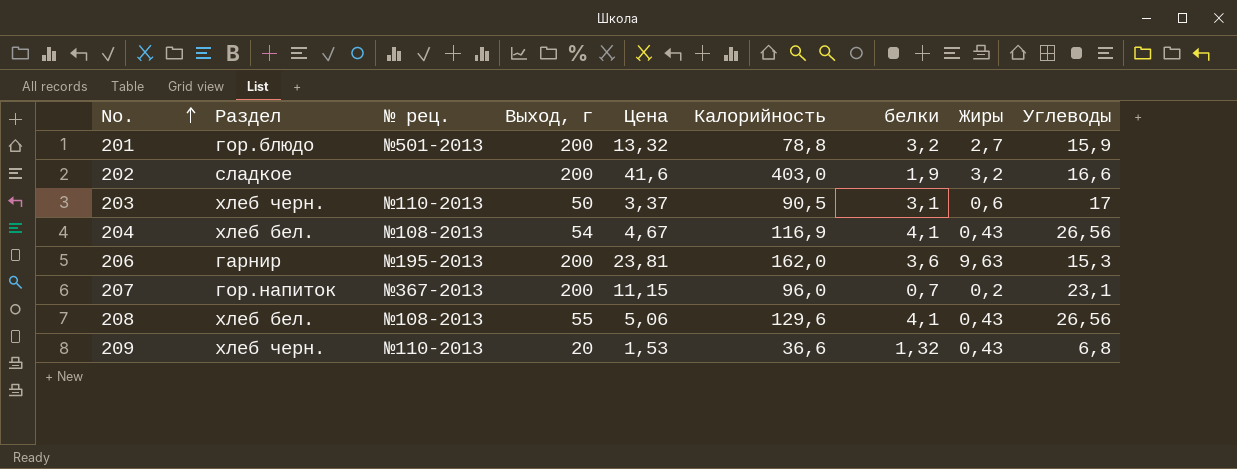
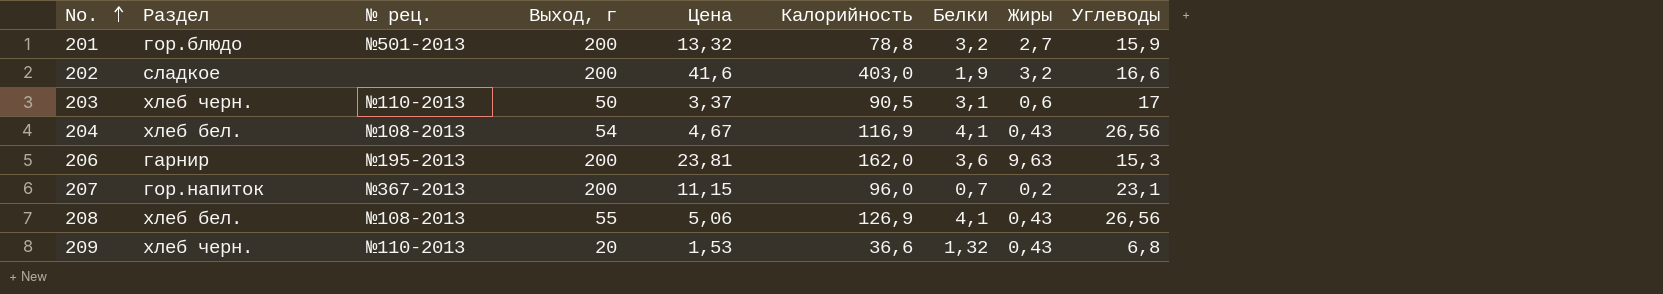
column name: белки -> Белки
208 | Калорийность: 129,6 -> 126,9

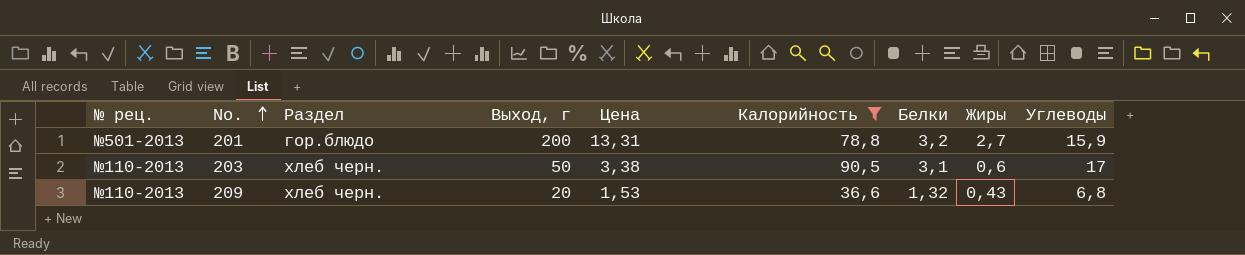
filter: none -> Калорийность <= 90,5
column № рец. | position: 3 -> 1
201 | Цена: 13,32 -> 13,31
203 | Цена: 3,37 -> 3,38

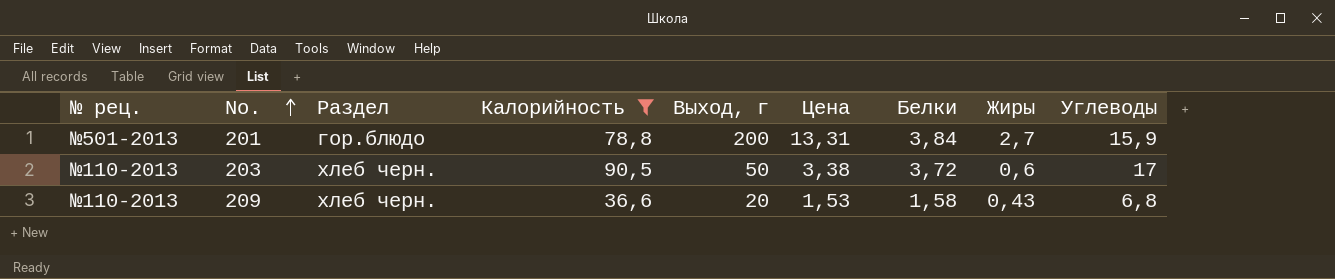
column Калорийность | position: 6 -> 4
201 | Белки: 3,2 -> 3,84
203 | Белки: 3,1 -> 3,72
209 | Белки: 1,32 -> 1,58

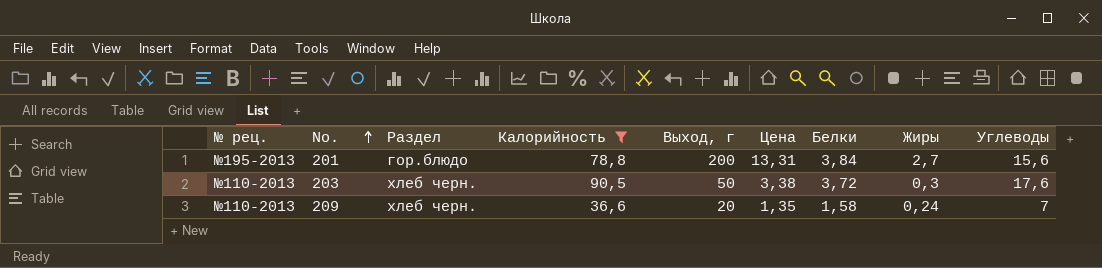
201 | № рец.: №501-2013 -> №195-2013
201 | Углеводы: 15,9 -> 15,6
203 | Жиры: 0,6 -> 0,3
203 | Углеводы: 17 -> 17,6
209 | Цена: 1,53 -> 1,35
209 | Жиры: 0,43 -> 0,24
209 | Углеводы: 6,8 -> 7

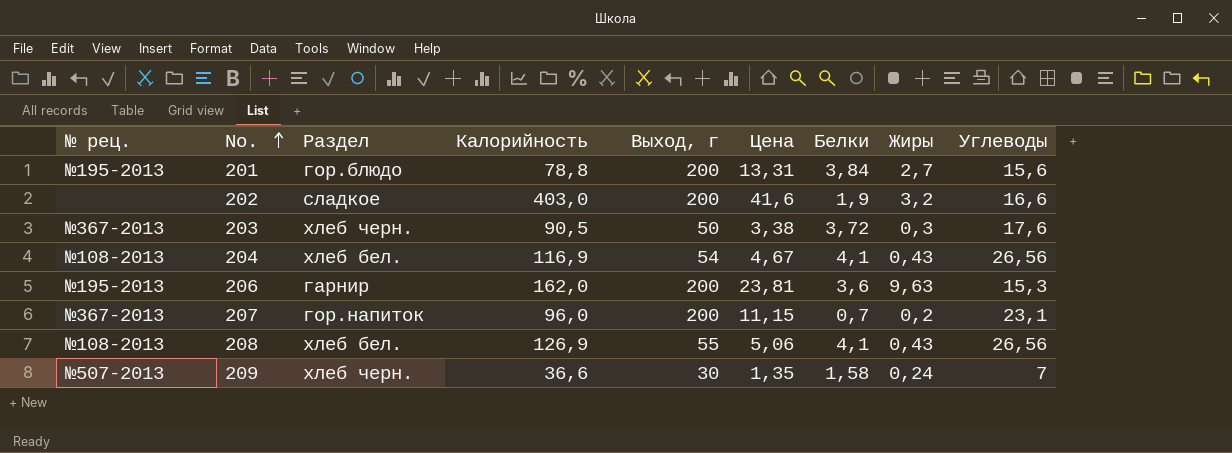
filter: Калорийность <= 90,5 -> none
203 | № рец.: №110-2013 -> №367-2013
209 | № рец.: №110-2013 -> №507-2013
209 | Выход, г: 20 -> 30

